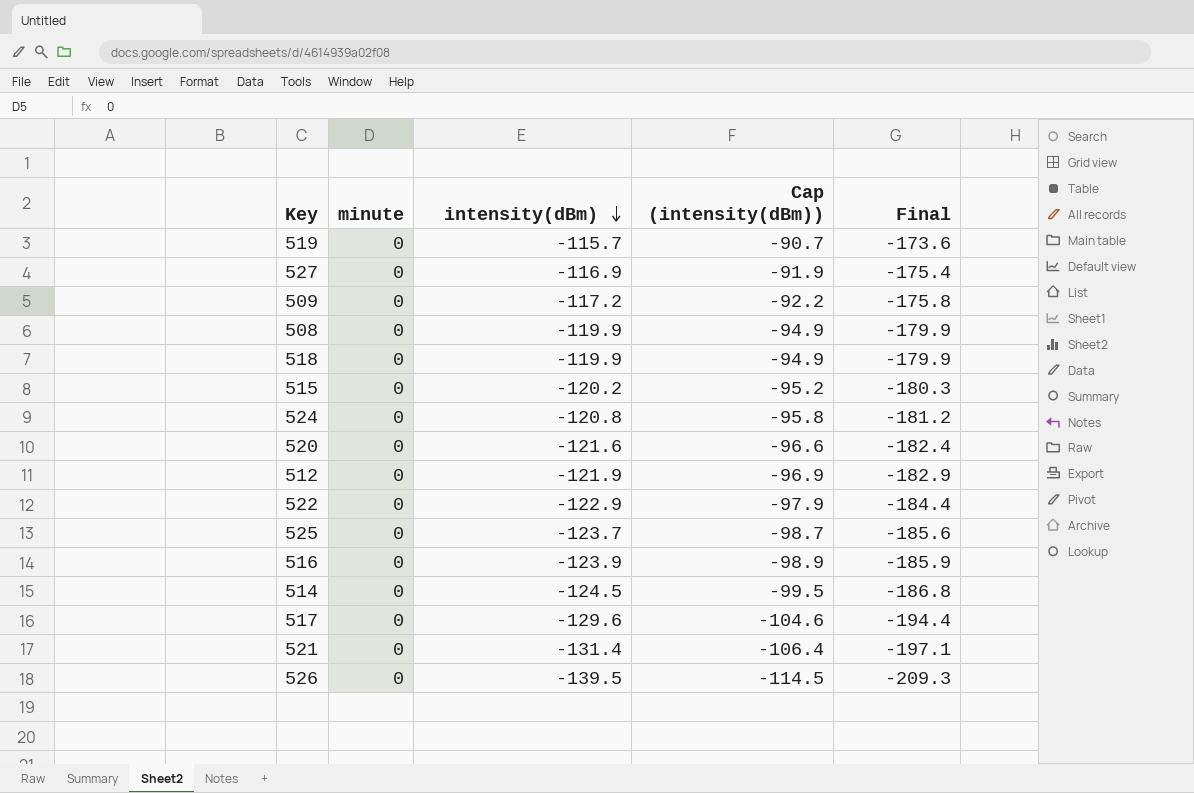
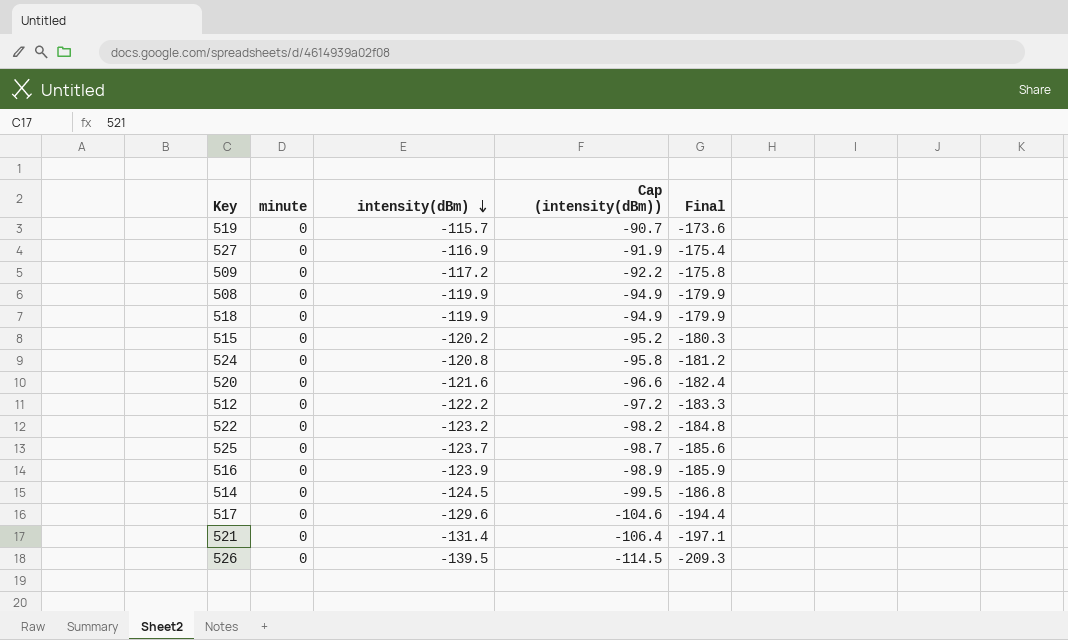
512 | intensity(dBm): -121.9 -> -122.2
512 | Cap (intensity(dBm)): -96.9 -> -97.2
512 | Final: -182.9 -> -183.3
522 | intensity(dBm): -122.9 -> -123.2
522 | Cap (intensity(dBm)): -97.9 -> -98.2
522 | Final: -184.4 -> -184.8

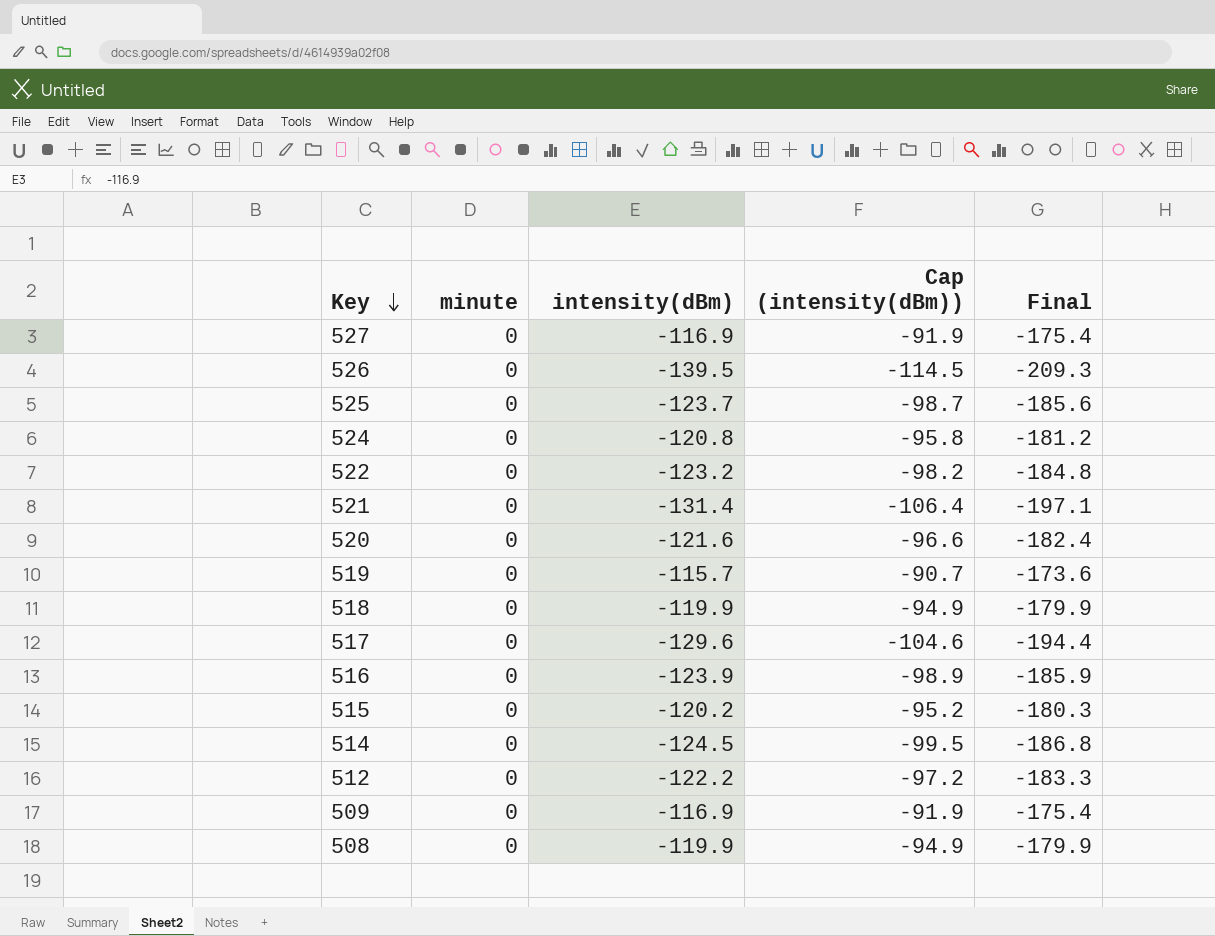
row order: intensity(dBm) descending -> Key descending
509 | intensity(dBm): -117.2 -> -116.9
509 | Cap (intensity(dBm)): -92.2 -> -91.9
509 | Final: -175.8 -> -175.4

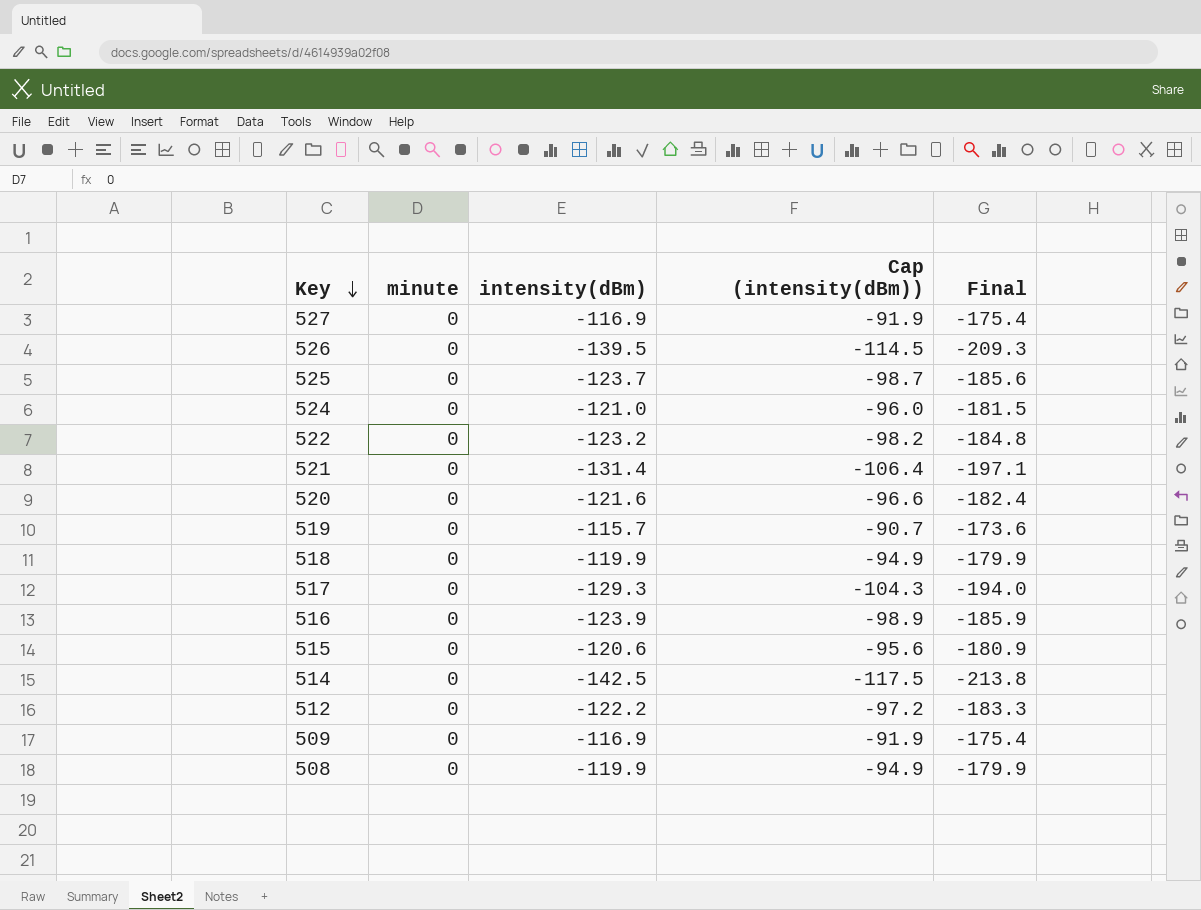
524 | intensity(dBm): -120.8 -> -121.0
524 | Cap (intensity(dBm)): -95.8 -> -96.0
524 | Final: -181.2 -> -181.5
517 | intensity(dBm): -129.6 -> -129.3
517 | Cap (intensity(dBm)): -104.6 -> -104.3
517 | Final: -194.4 -> -194.0
515 | intensity(dBm): -120.2 -> -120.6
515 | Cap (intensity(dBm)): -95.2 -> -95.6
515 | Final: -180.3 -> -180.9
514 | intensity(dBm): -124.5 -> -142.5
514 | Cap (intensity(dBm)): -99.5 -> -117.5
514 | Final: -186.8 -> -213.8

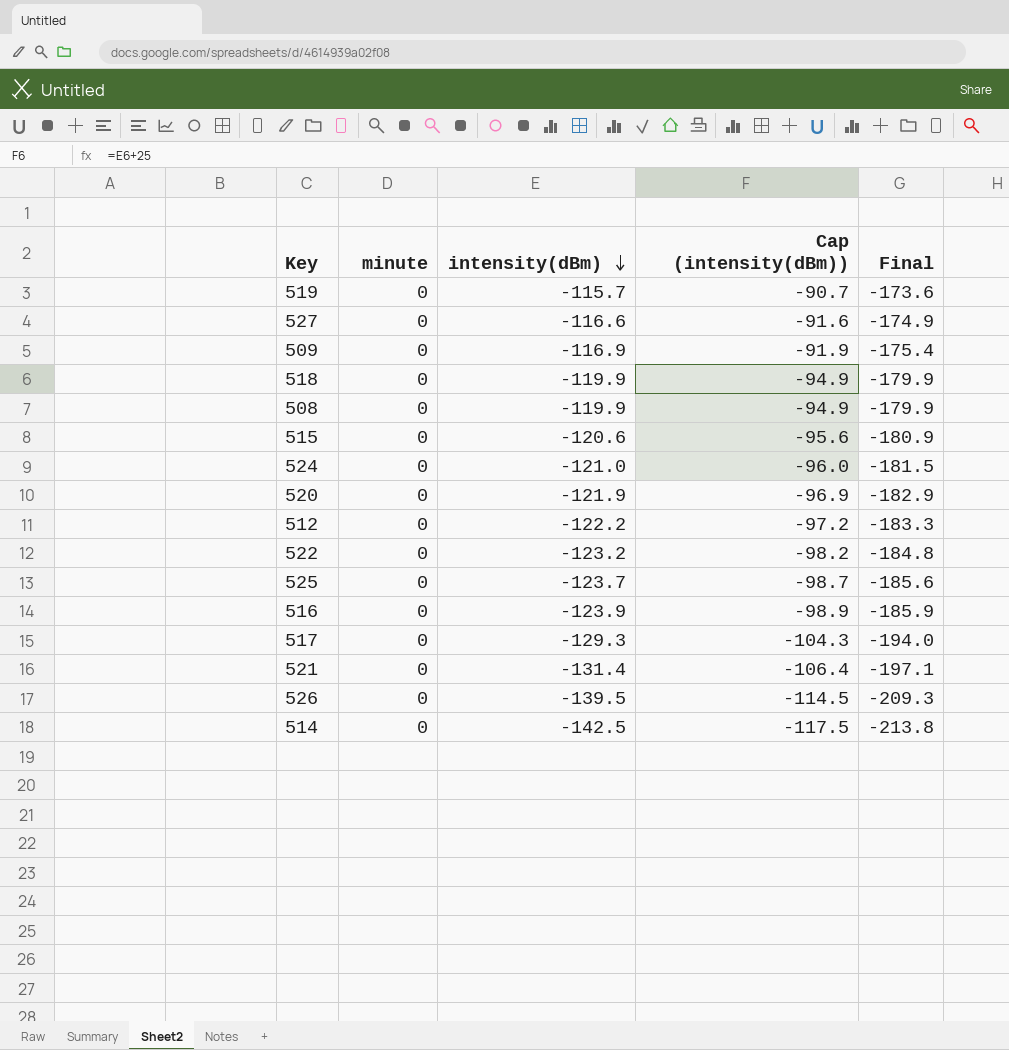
row order: Key descending -> intensity(dBm) descending
527 | intensity(dBm): -116.9 -> -116.6
527 | Cap (intensity(dBm)): -91.9 -> -91.6
527 | Final: -175.4 -> -174.9
520 | intensity(dBm): -121.6 -> -121.9
520 | Cap (intensity(dBm)): -96.6 -> -96.9
520 | Final: -182.4 -> -182.9

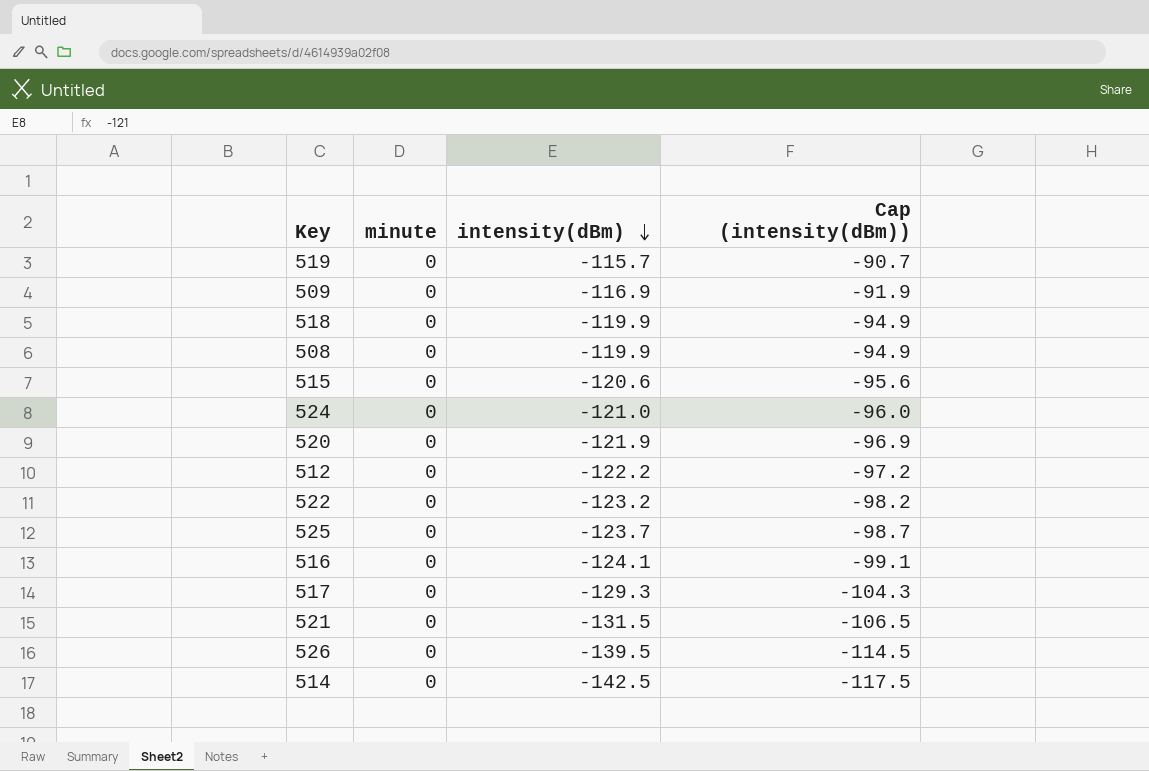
column Final | formula: [intensity(dBm)] * 1.5 -> none
row 527: 0 | -116.6 | -91.6 | -174.9 -> none
516 | intensity(dBm): -123.9 -> -124.1
516 | Cap (intensity(dBm)): -98.9 -> -99.1
521 | intensity(dBm): -131.4 -> -131.5
521 | Cap (intensity(dBm)): -106.4 -> -106.5

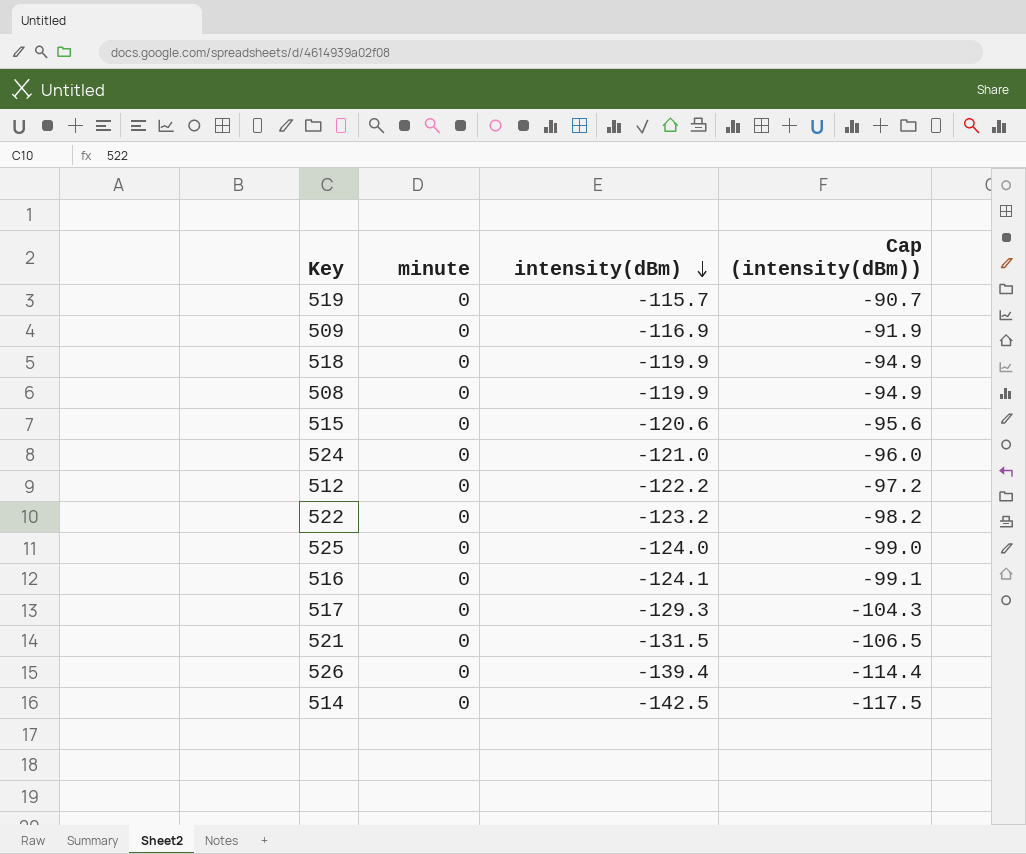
row 520: 0 | -121.9 | -96.9 -> none
525 | intensity(dBm): -123.7 -> -124.0
525 | Cap (intensity(dBm)): -98.7 -> -99.0
526 | intensity(dBm): -139.5 -> -139.4
526 | Cap (intensity(dBm)): -114.5 -> -114.4

